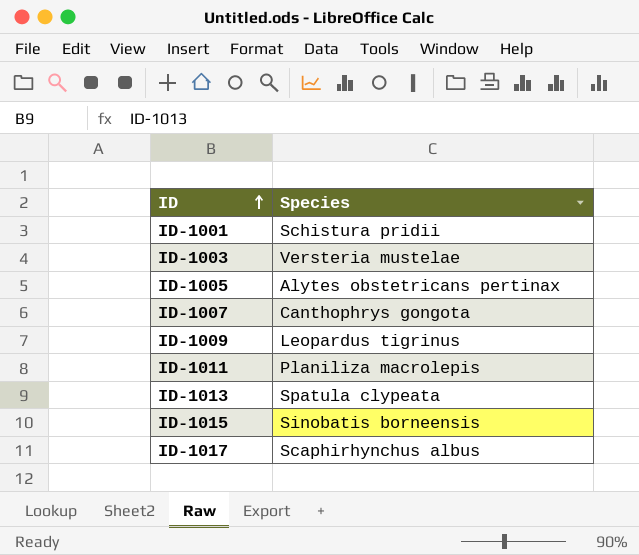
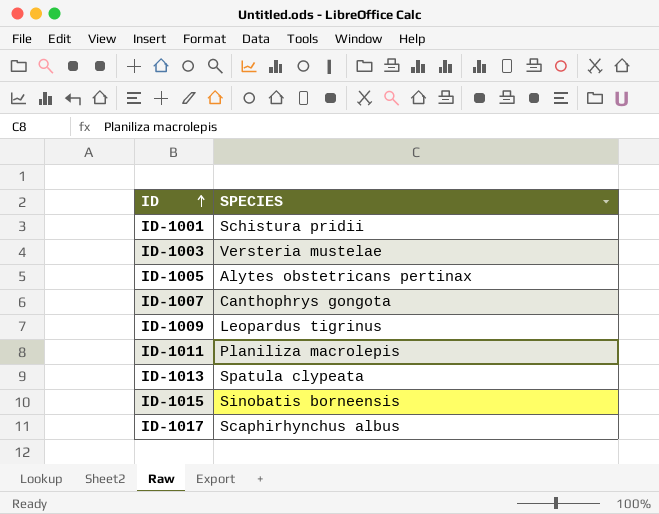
column name: Species -> SPECIES

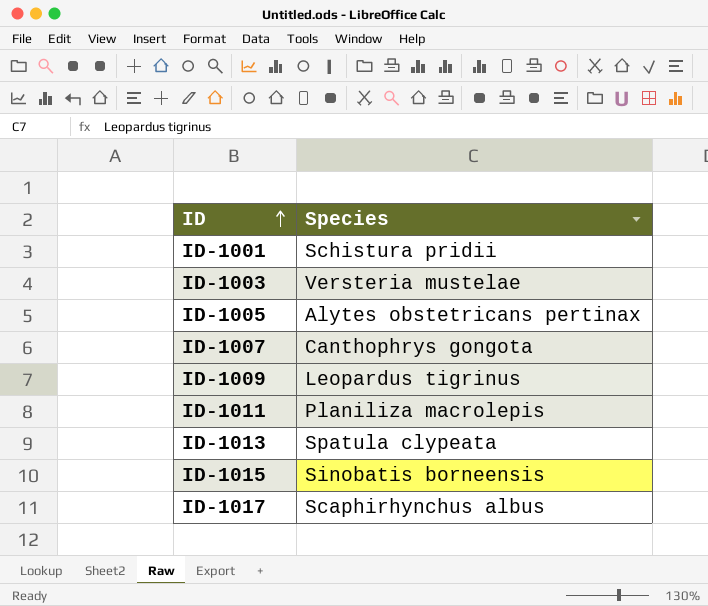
column name: SPECIES -> Species

